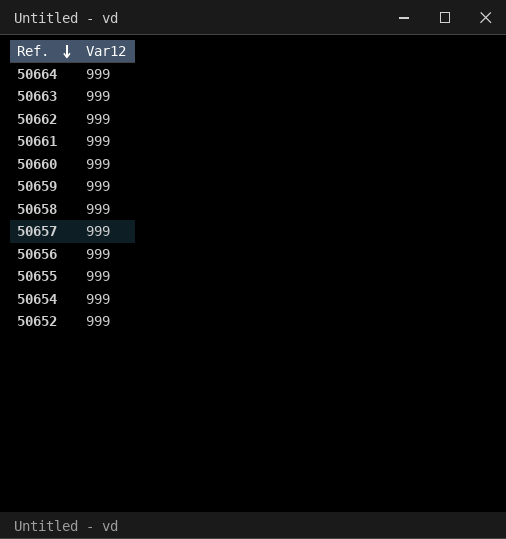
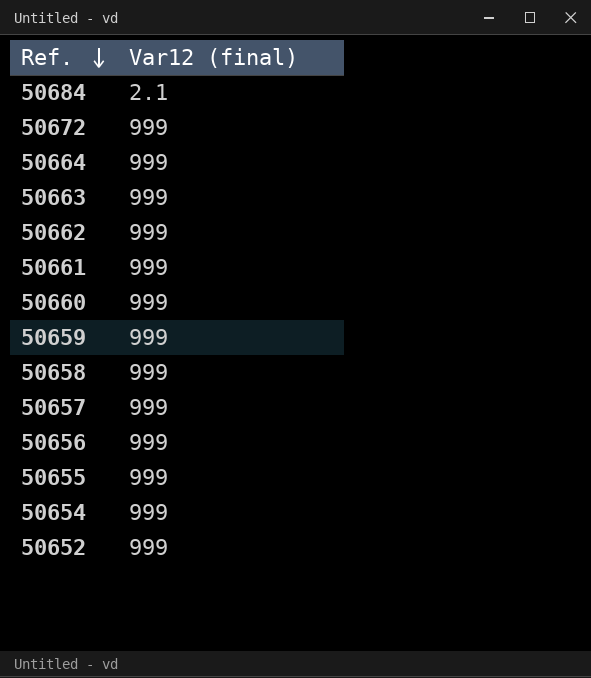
column name: Var12 -> Var12 (final)
row 50684: none -> 2.1
row 50672: none -> 999

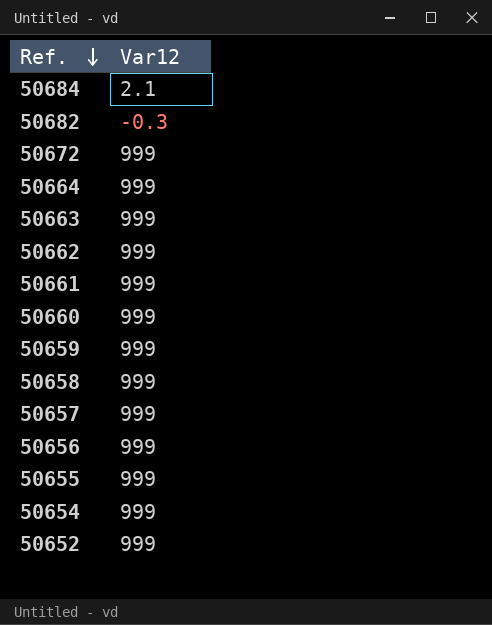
column name: Var12 (final) -> Var12
row 50682: none -> -0.3

